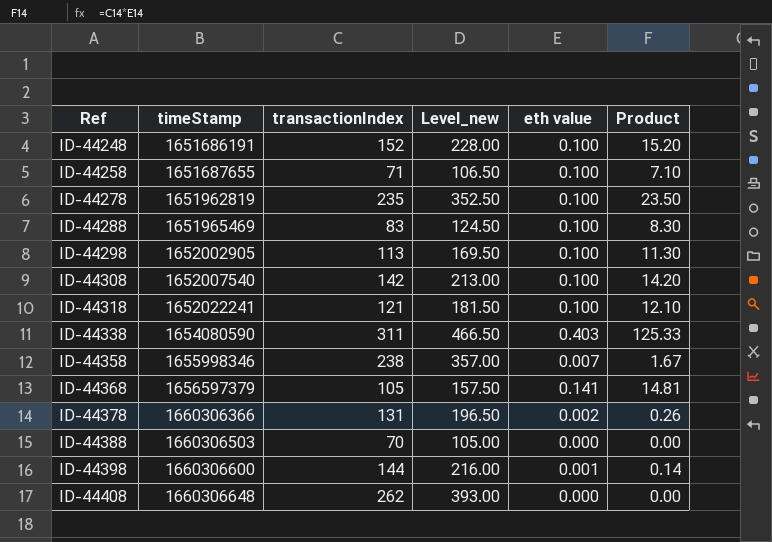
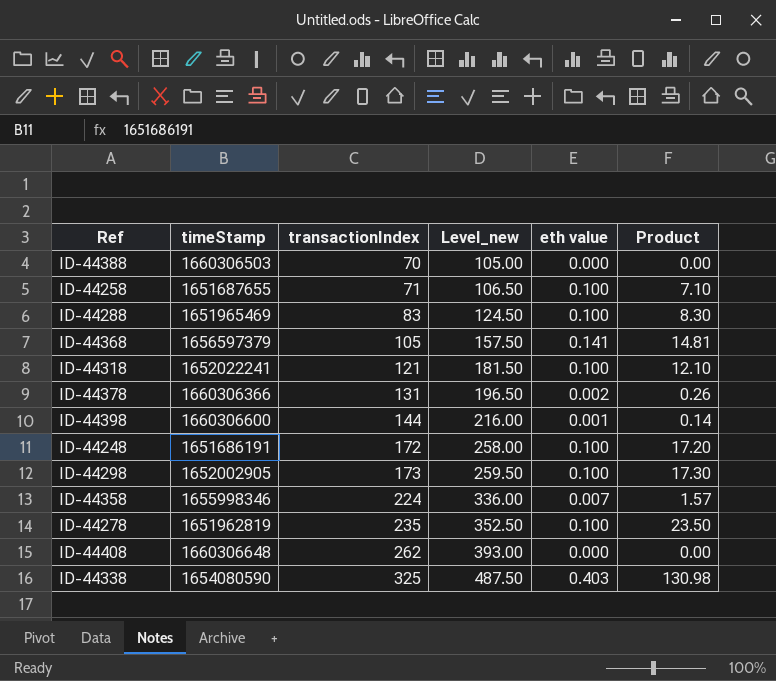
row order: Ref ascending -> transactionIndex ascending
row ID-44308: 1652007540 | 142 | 213.00 | 0.100 | 14.20 -> none
ID-44248 | transactionIndex: 152 -> 172
ID-44248 | Level_new: 228.00 -> 258.00
ID-44248 | Product: 15.20 -> 17.20
ID-44298 | transactionIndex: 113 -> 173
ID-44298 | Level_new: 169.50 -> 259.50
ID-44298 | Product: 11.30 -> 17.30
ID-44358 | transactionIndex: 238 -> 224
ID-44358 | Level_new: 357.00 -> 336.00
ID-44358 | Product: 1.67 -> 1.57
ID-44338 | transactionIndex: 311 -> 325
ID-44338 | Level_new: 466.50 -> 487.50
ID-44338 | Product: 125.33 -> 130.98

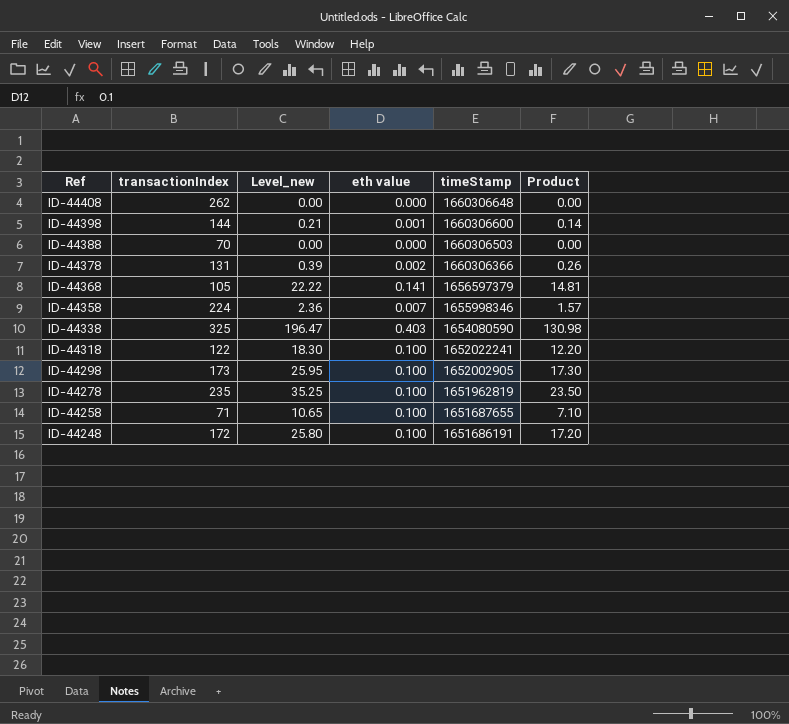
row order: transactionIndex ascending -> Ref descending
column Level_new | formula: [transactionIndex] * 1.5 -> [Product] * 1.5
column timeStamp | position: 2 -> 5
row ID-44288: 1651965469 | 83 | 124.50 | 0.100 | 8.30 -> none
ID-44318 | transactionIndex: 121 -> 122
ID-44318 | Product: 12.10 -> 12.20

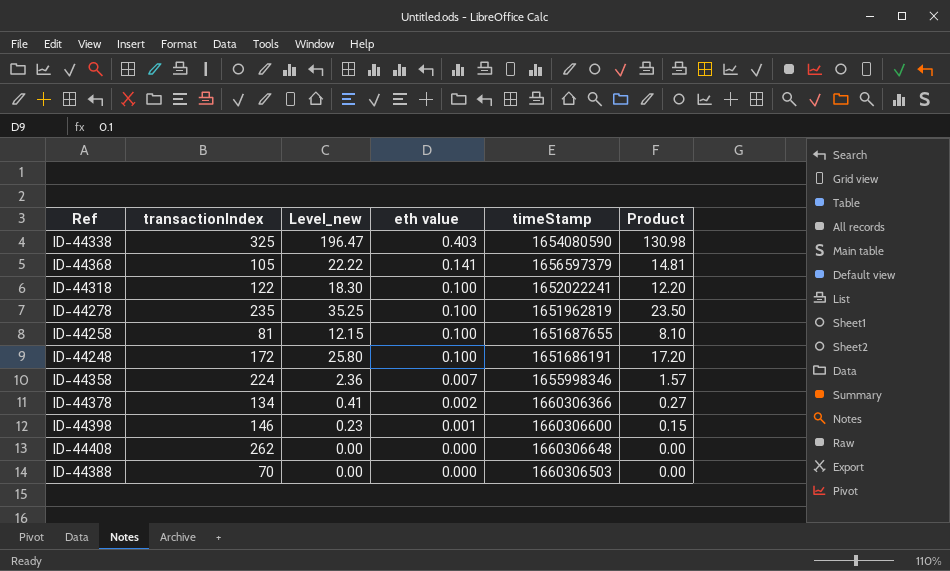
row order: Ref descending -> eth value descending
row ID-44298: 173 | 25.95 | 0.100 | 1652002905 | 17.30 -> none
ID-44258 | transactionIndex: 71 -> 81
ID-44258 | Level_new: 10.65 -> 12.15
ID-44258 | Product: 7.10 -> 8.10
ID-44378 | transactionIndex: 131 -> 134
ID-44378 | Level_new: 0.39 -> 0.41
ID-44378 | Product: 0.26 -> 0.27
ID-44398 | transactionIndex: 144 -> 146
ID-44398 | Level_new: 0.21 -> 0.23
ID-44398 | Product: 0.14 -> 0.15

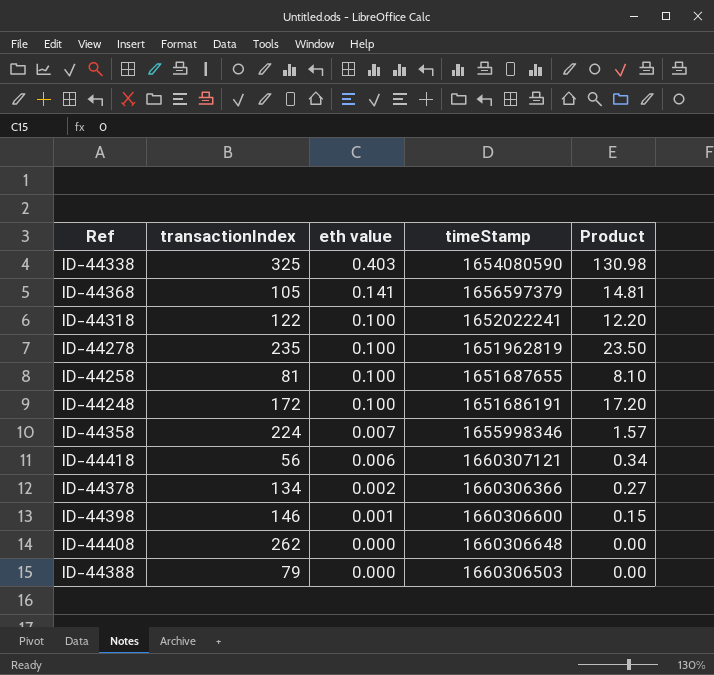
column Level_new | formula: [Product] * 1.5 -> none
row ID-44418: none -> 56 | 0.006 | 1660307121 | 0.34
ID-44388 | transactionIndex: 70 -> 79

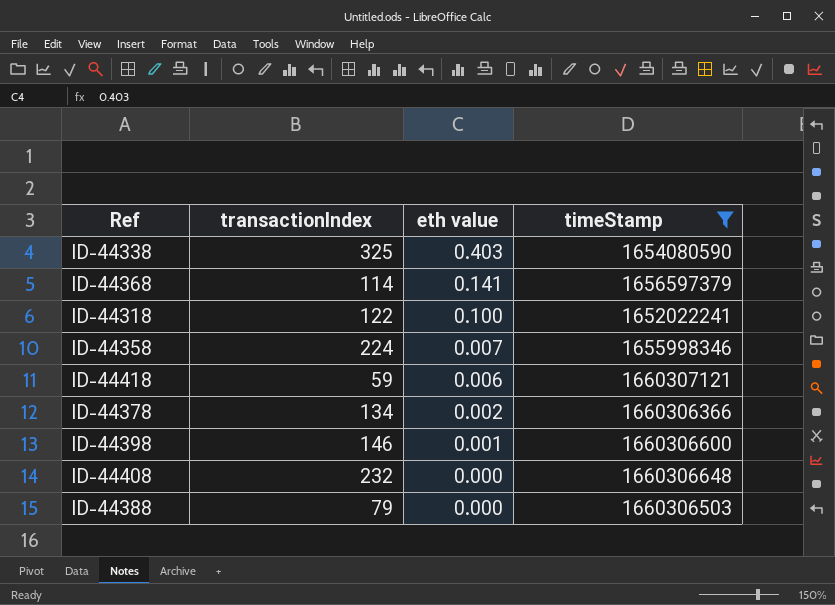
filter: none -> timeStamp >= 1652022241
column Product | formula: [transactionIndex] * [eth value] -> none
ID-44368 | transactionIndex: 105 -> 114
ID-44418 | transactionIndex: 56 -> 59
ID-44408 | transactionIndex: 262 -> 232

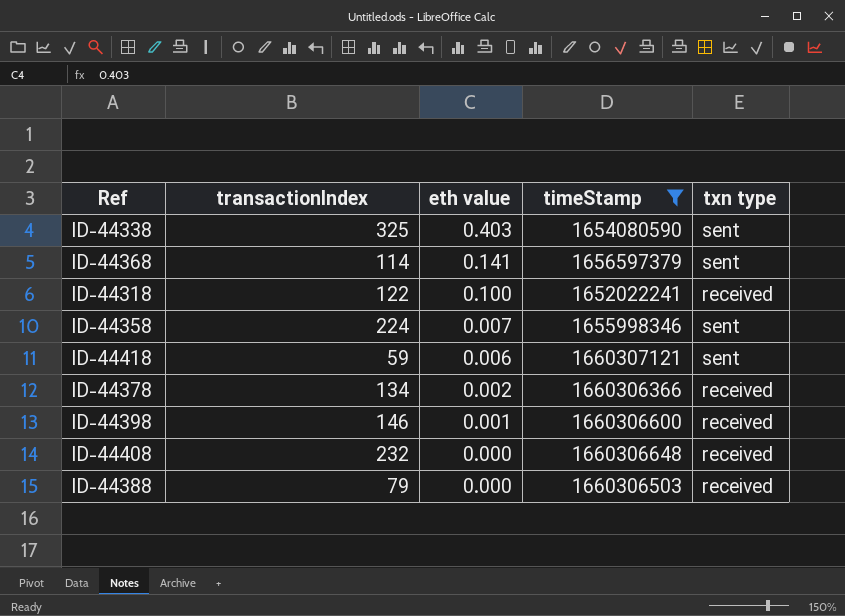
column txn type | position: none -> 5

